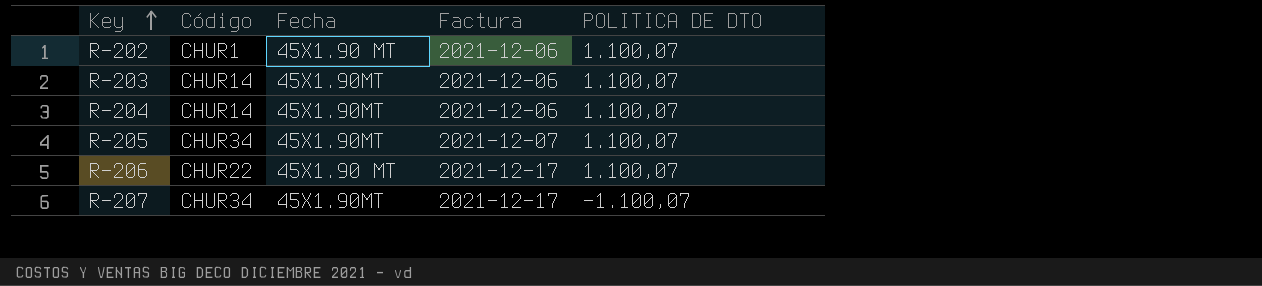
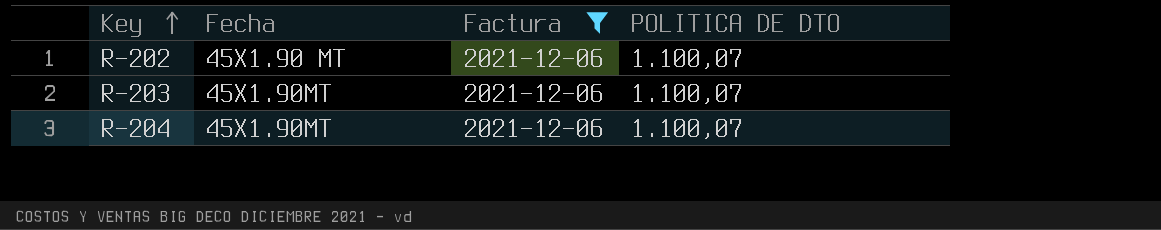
filter: none -> Factura = 2021-12-06
column Código | position: 2 -> none

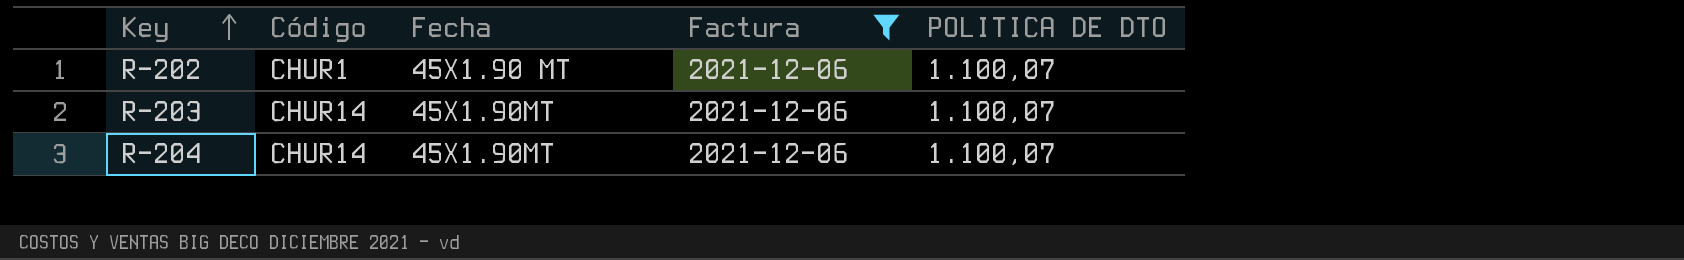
column Código | position: none -> 2

